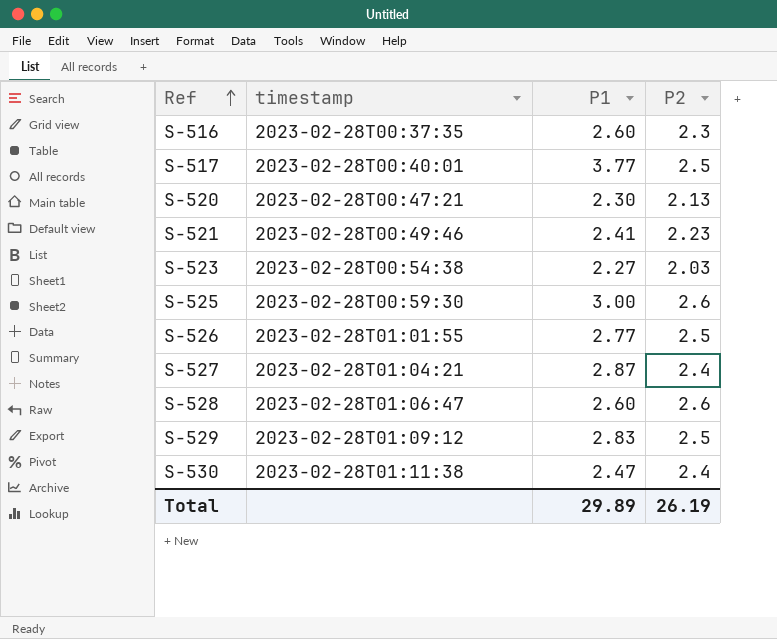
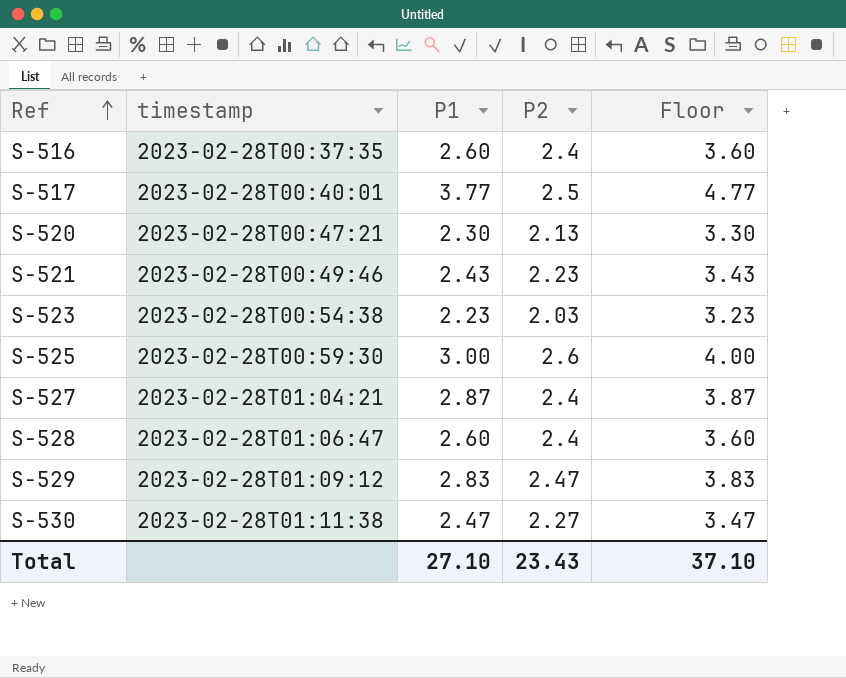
column Floor | formula: none -> [P1] + 1
row S-526: 2023-02-28T01:01:55 | 2.77 | 2.5 -> none
S-516 | P2: 2.3 -> 2.4
S-521 | P1: 2.41 -> 2.43
S-523 | P1: 2.27 -> 2.23
S-528 | P2: 2.6 -> 2.4
S-529 | P2: 2.5 -> 2.47
S-530 | P2: 2.4 -> 2.27
Total | P1: 29.89 -> 27.10
Total | P2: 26.19 -> 23.43

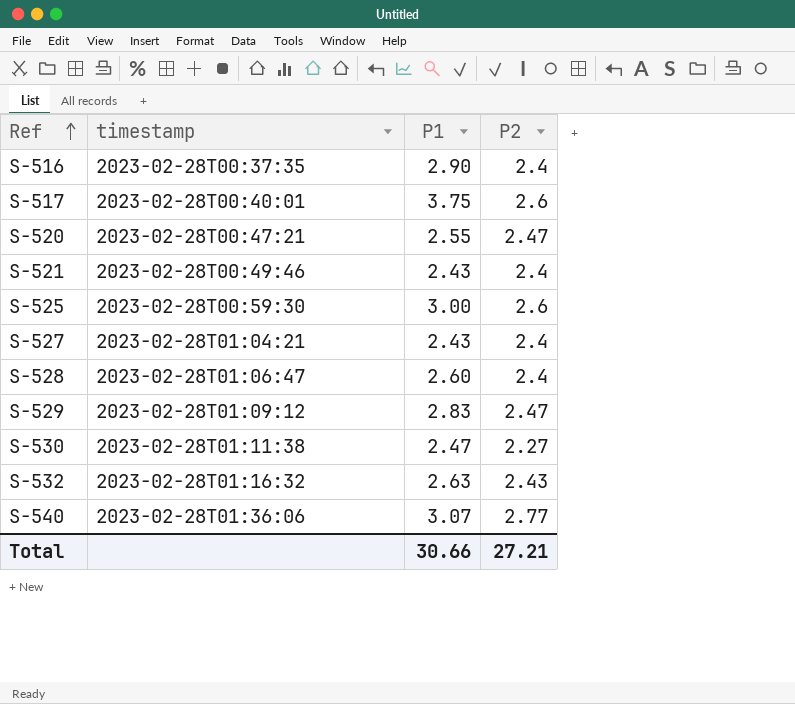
column Floor | formula: [P1] + 1 -> none
row S-523: 2023-02-28T00:54:38 | 2.23 | 2.03 | 3.23 -> none
S-516 | P1: 2.60 -> 2.90
S-517 | P1: 3.77 -> 3.75
S-517 | P2: 2.5 -> 2.6
S-520 | P1: 2.30 -> 2.55
S-520 | P2: 2.13 -> 2.47
S-521 | P2: 2.23 -> 2.4
S-527 | P1: 2.87 -> 2.43
row S-532: none -> 2023-02-28T01:16:32 | 2.63 | 2.43
row S-540: none -> 2023-02-28T01:36:06 | 3.07 | 2.77
Total | P1: 27.10 -> 30.66
Total | P2: 23.43 -> 27.21

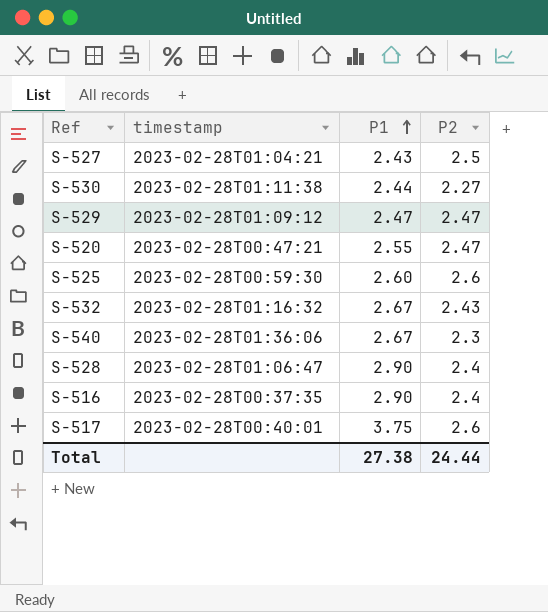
row order: Ref ascending -> P1 ascending
row S-521: 2023-02-28T00:49:46 | 2.43 | 2.4 -> none
S-527 | P2: 2.4 -> 2.5
S-530 | P1: 2.47 -> 2.44
S-529 | P1: 2.83 -> 2.47
S-525 | P1: 3.00 -> 2.60
S-532 | P1: 2.63 -> 2.67
S-540 | P1: 3.07 -> 2.67
S-540 | P2: 2.77 -> 2.3
S-528 | P1: 2.60 -> 2.90
Total | P1: 30.66 -> 27.38
Total | P2: 27.21 -> 24.44

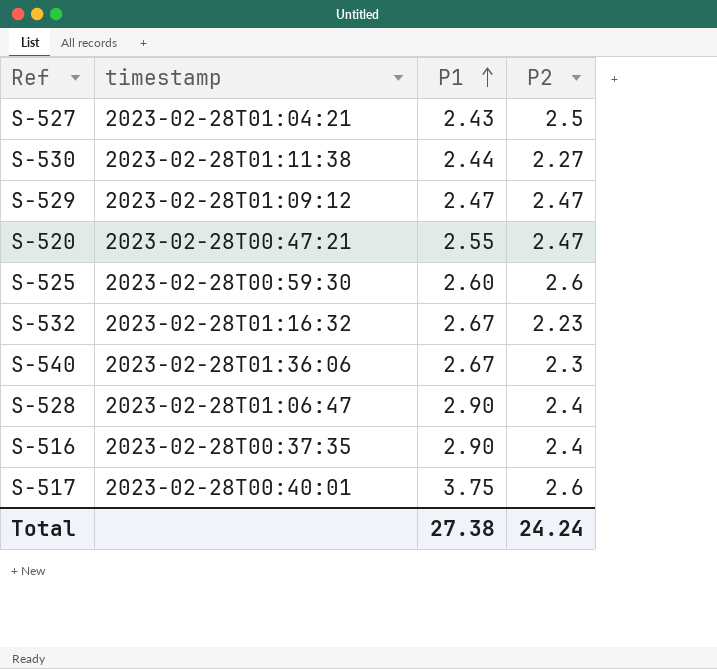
S-532 | P2: 2.43 -> 2.23
Total | P2: 24.44 -> 24.24

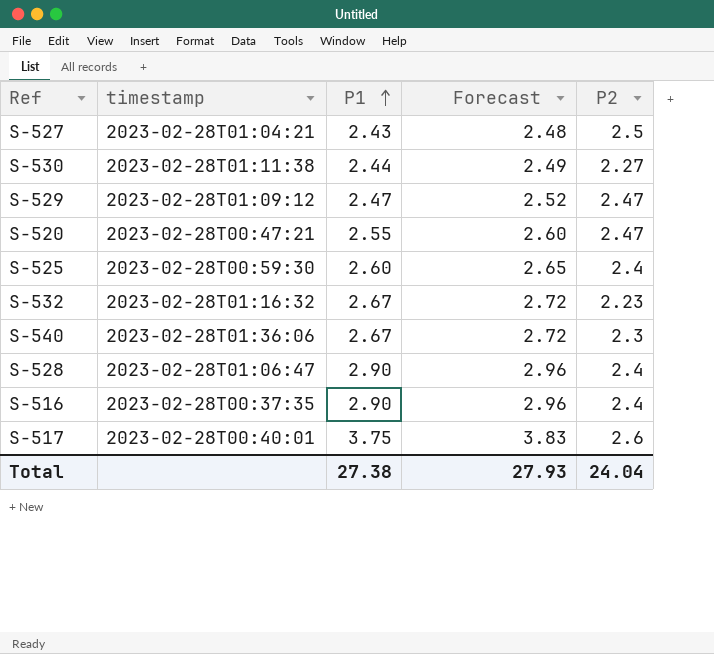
column Forecast | formula: none -> [P1] * 1.02
S-525 | P2: 2.6 -> 2.4
Total | P2: 24.24 -> 24.04

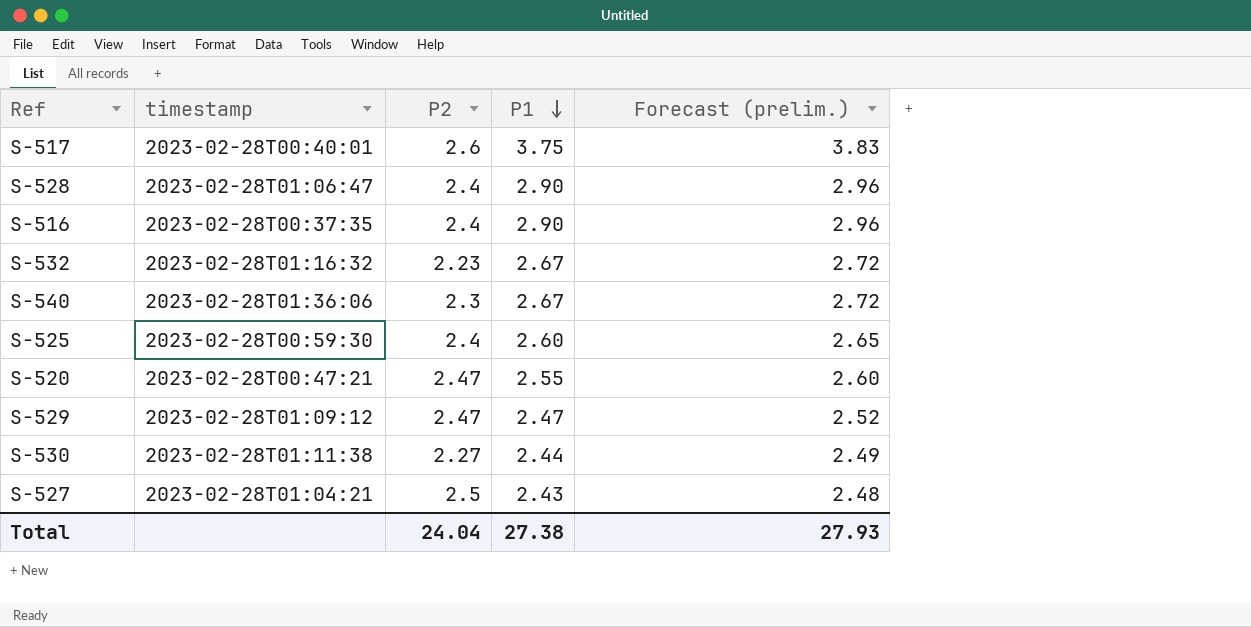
row order: P1 ascending -> P1 descending
column P2 | position: 5 -> 3
column name: Forecast -> Forecast (prelim.)

